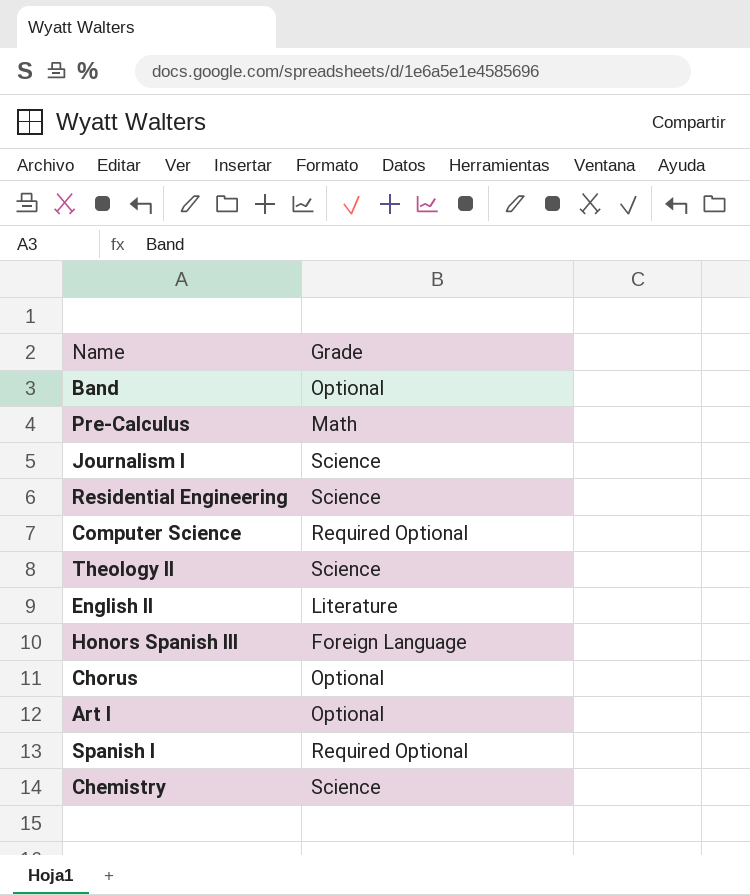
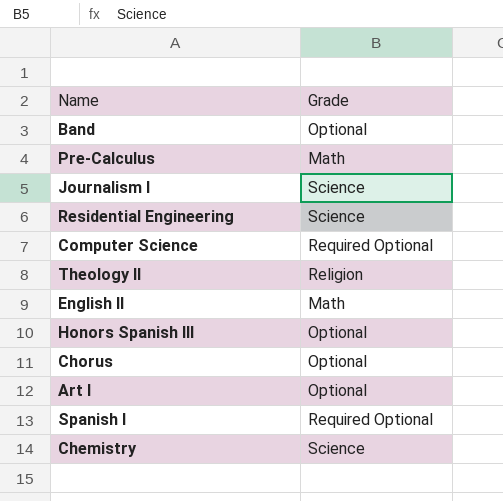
Theology II | Grade: Science -> Religion
English II | Grade: Literature -> Math
Honors Spanish III | Grade: Foreign Language -> Optional

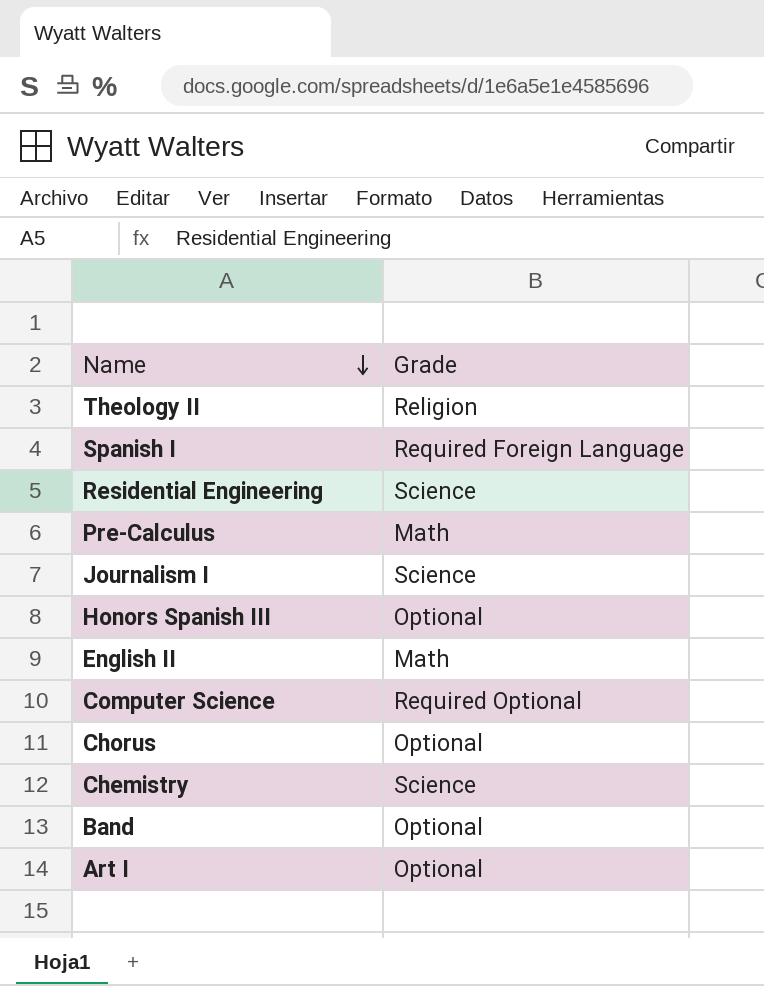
row order: none -> Name descending
Spanish I | Grade: Required Optional -> Required Foreign Language

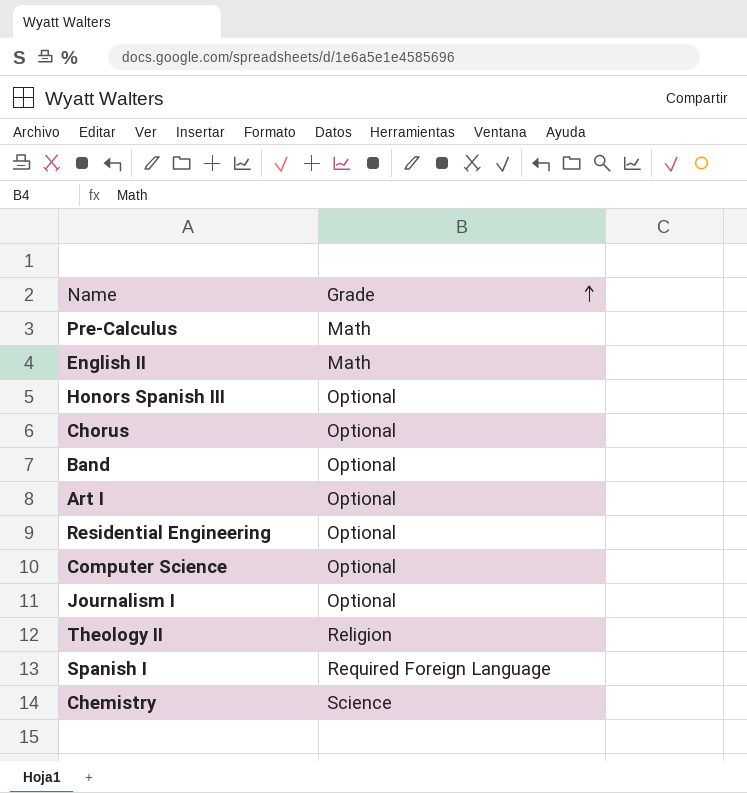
row order: Name descending -> Grade ascending
Residential Engineering | Grade: Science -> Optional
Computer Science | Grade: Required Optional -> Optional
Journalism I | Grade: Science -> Optional

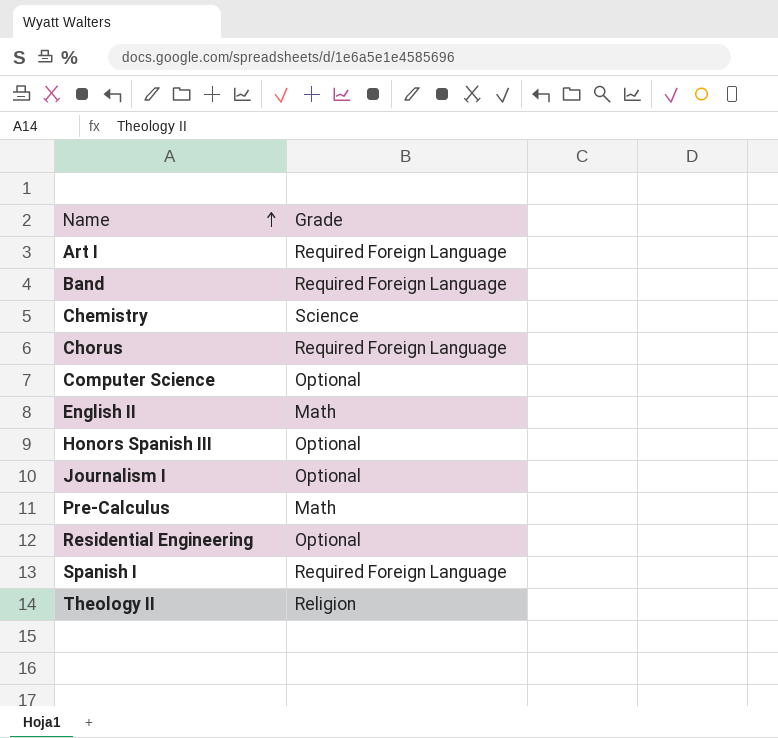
row order: Grade ascending -> Name ascending
Art I | Grade: Optional -> Required Foreign Language
Band | Grade: Optional -> Required Foreign Language
Chorus | Grade: Optional -> Required Foreign Language

